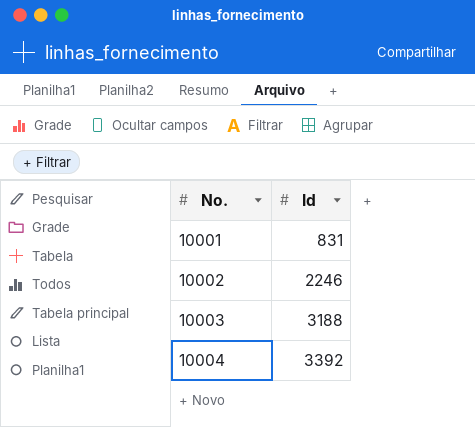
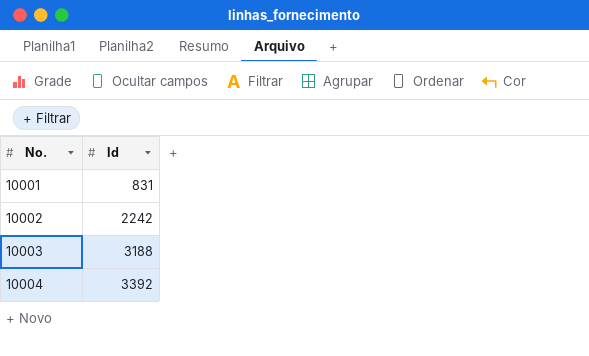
10002 | Id: 2246 -> 2242

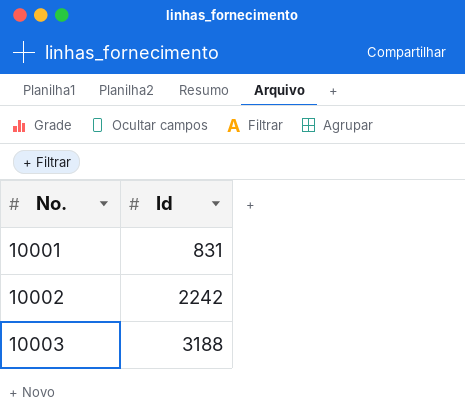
row 10004: 3392 -> none

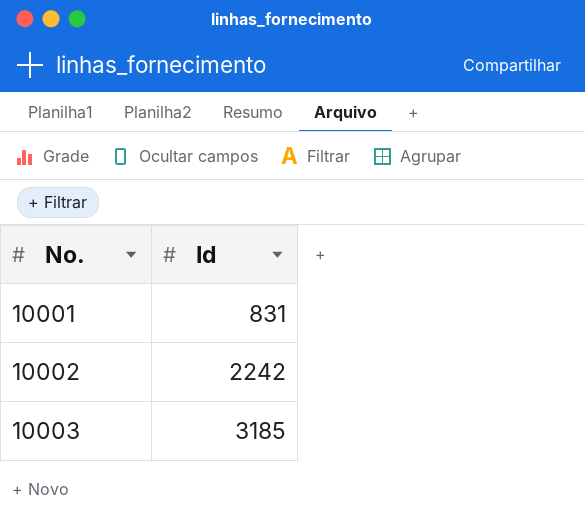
10003 | Id: 3188 -> 3185

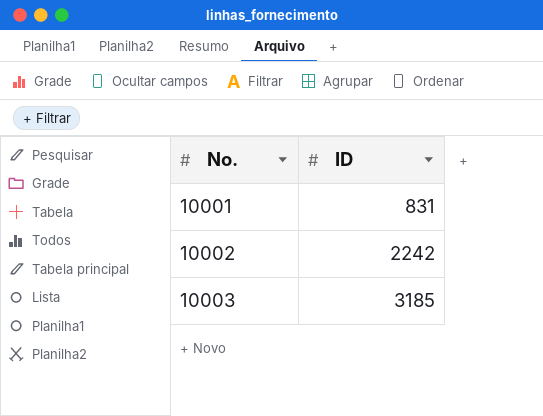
column name: Id -> ID

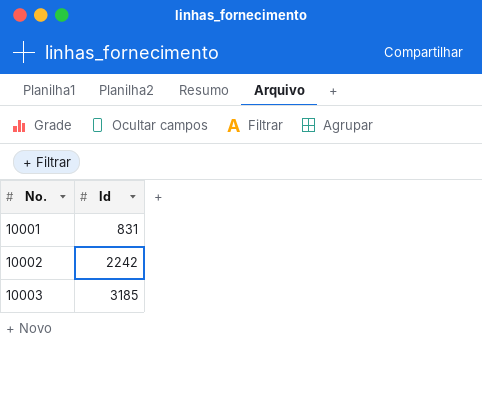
column name: ID -> Id

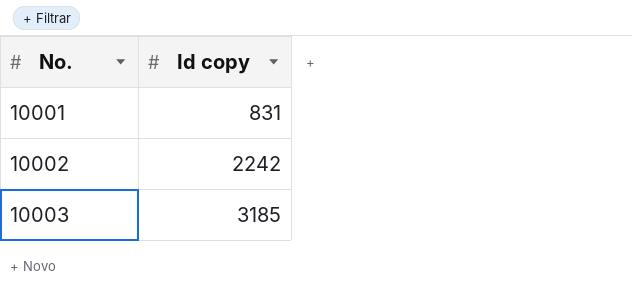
column name: Id -> Id copy

